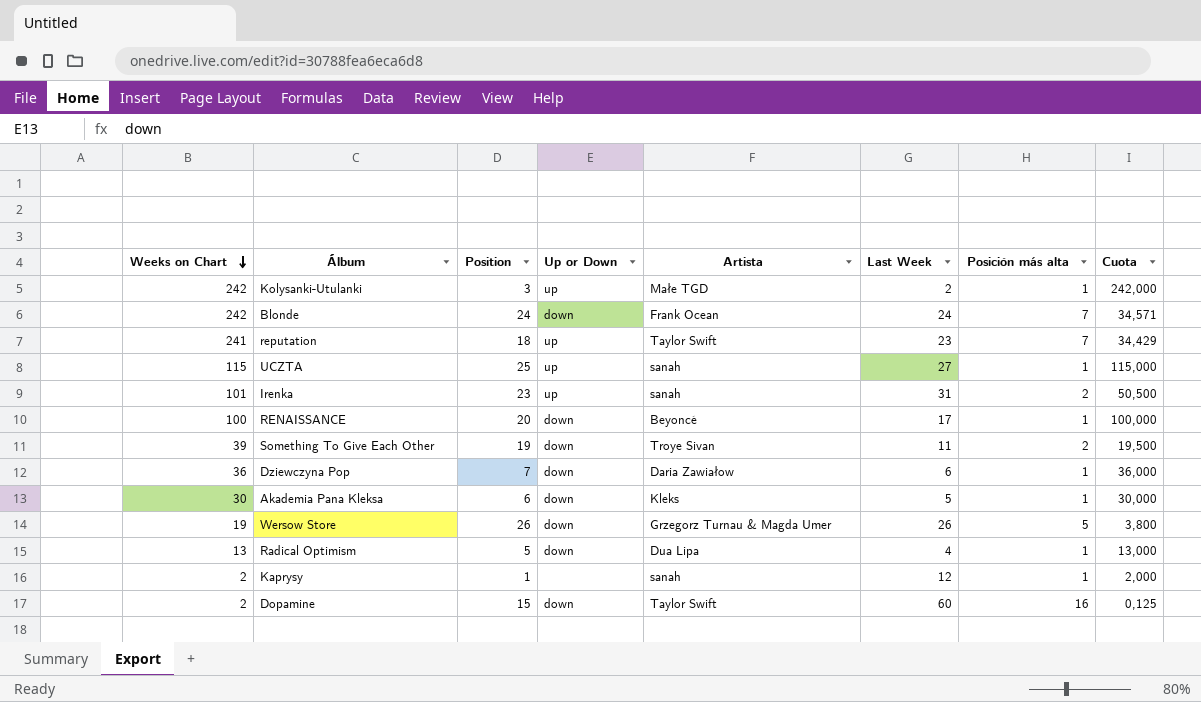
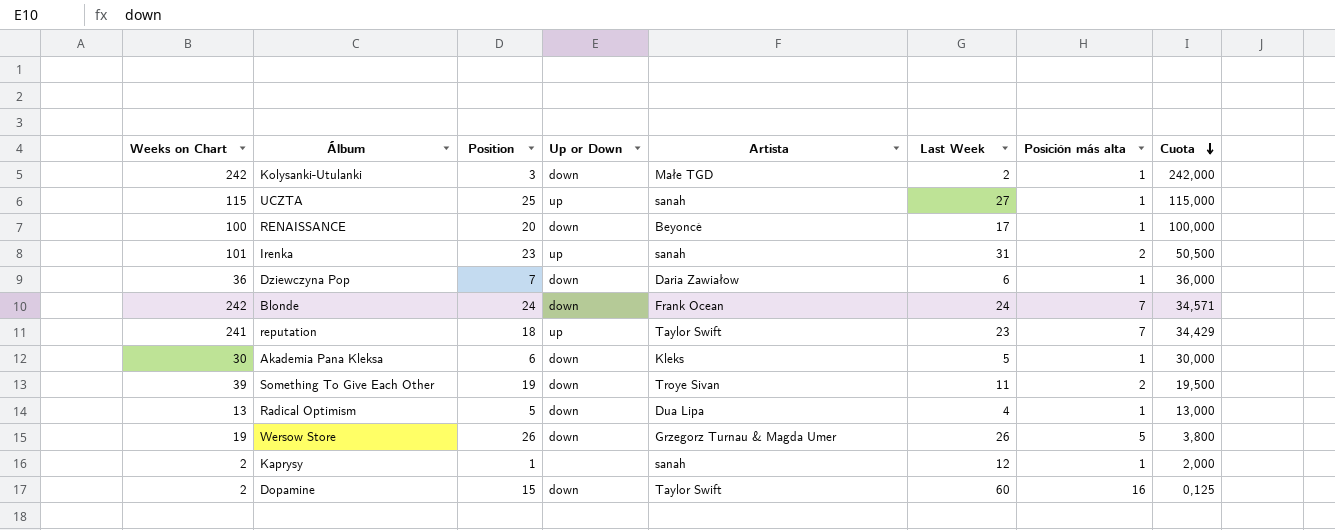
row order: Weeks on Chart descending -> Cuota descending
Kolysanki-Utulanki | Up or Down: up -> down

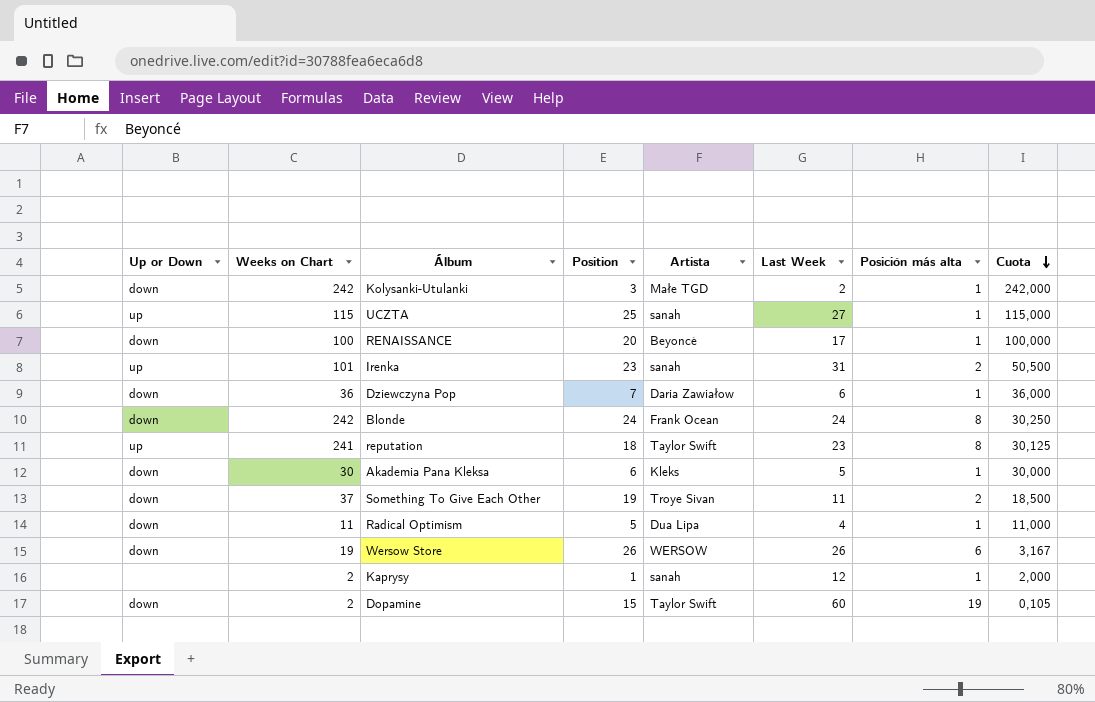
column Up or Down | position: 4 -> 1
Blonde | Posición más alta: 7 -> 8
Blonde | Cuota: 34,571 -> 30,250
reputation | Posición más alta: 7 -> 8
reputation | Cuota: 34,429 -> 30,125
Something To Give Each Other | Weeks on Chart: 39 -> 37
Something To Give Each Other | Cuota: 19,500 -> 18,500
Radical Optimism | Weeks on Chart: 13 -> 11
Radical Optimism | Cuota: 13,000 -> 11,000
Wersow Store | Artista: Grzegorz Turnau & Magda Umer -> WERSOW
Wersow Store | Posición más alta: 5 -> 6
Wersow Store | Cuota: 3,800 -> 3,167
Dopamine | Posición más alta: 16 -> 19
Dopamine | Cuota: 0,125 -> 0,105

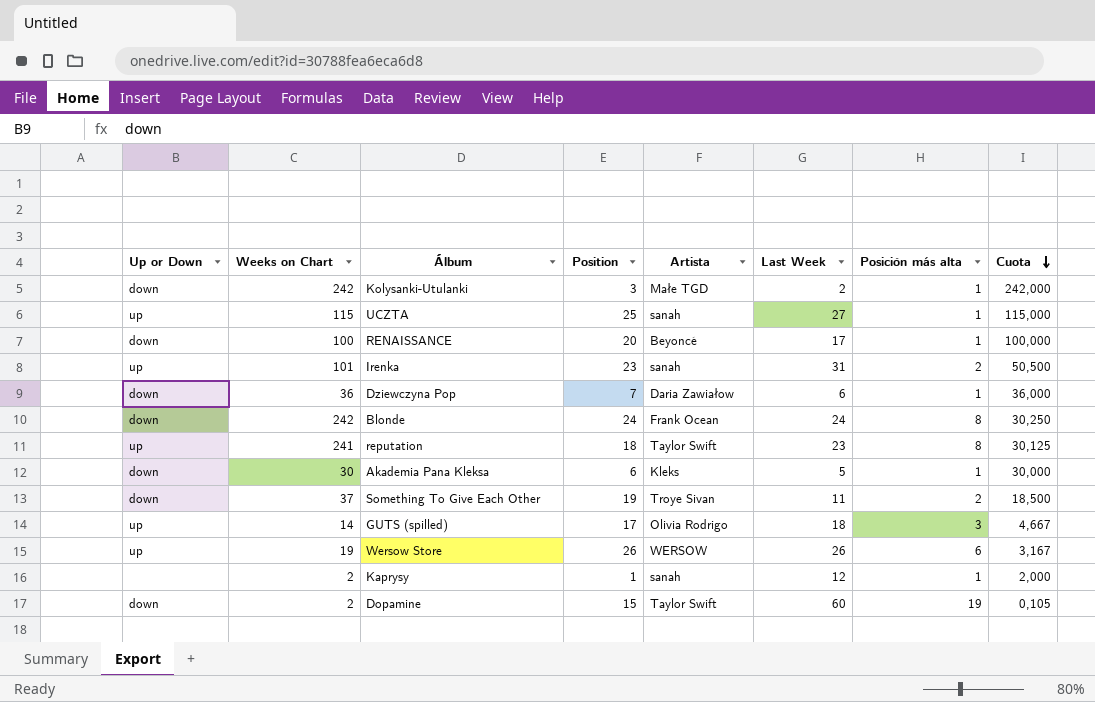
row Radical Optimism: down | 11 | 5 | Dua Lipa | 4 | 1 | 11,000 -> none
row GUTS (spilled): none -> up | 14 | 17 | Olivia Rodrigo | 18 | 3 | 4,667
Wersow Store | Up or Down: down -> up

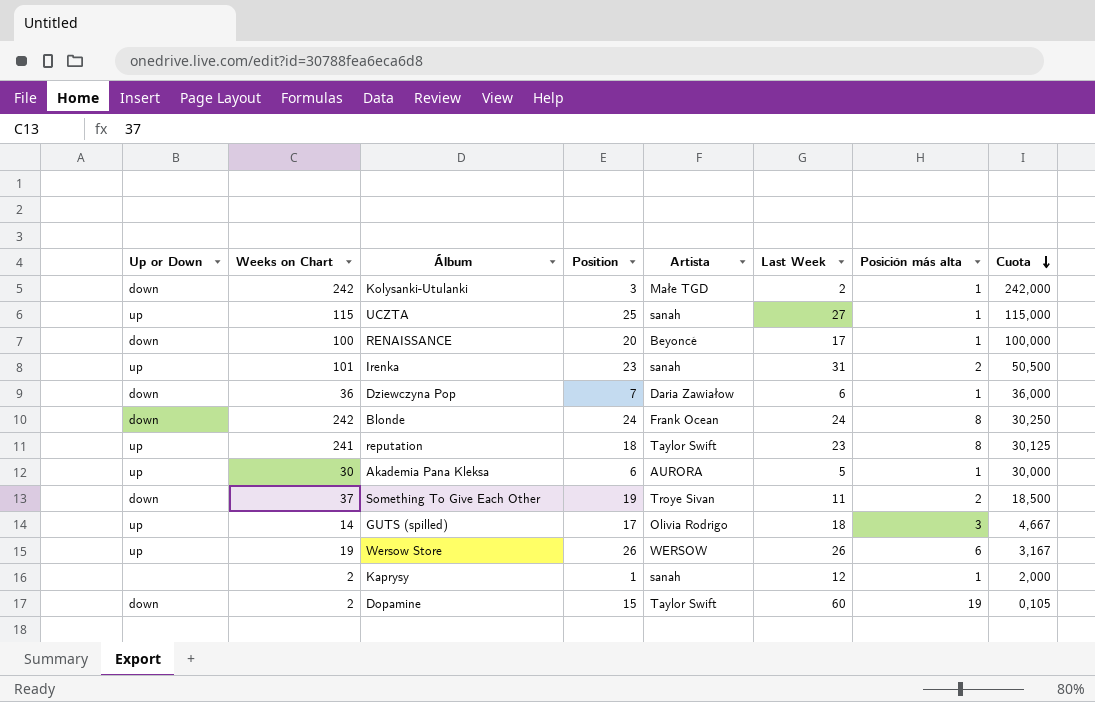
Akademia Pana Kleksa | Up or Down: down -> up
Akademia Pana Kleksa | Artista: Kleks -> AURORA

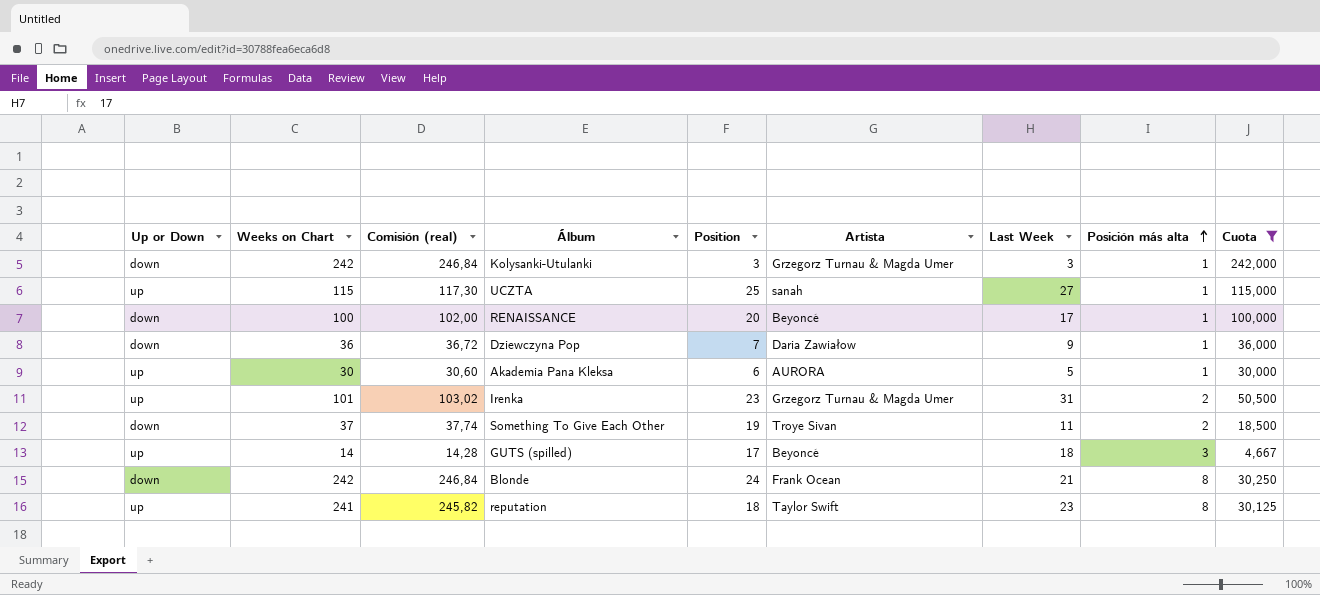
filter: none -> Cuota >= 4,667
row order: Cuota descending -> Posición más alta ascending
column Comisión (real) | formula: none -> [Weeks on Chart] * 1,02
Kolysanki-Utulanki | Artista: Małe TGD -> Grzegorz Turnau & Magda Umer
Kolysanki-Utulanki | Last Week: 2 -> 3
Dziewczyna Pop | Last Week: 6 -> 9
Irenka | Artista: sanah -> Grzegorz Turnau & Magda Umer
GUTS (spilled) | Artista: Olivia Rodrigo -> Beyoncé
Blonde | Last Week: 24 -> 21

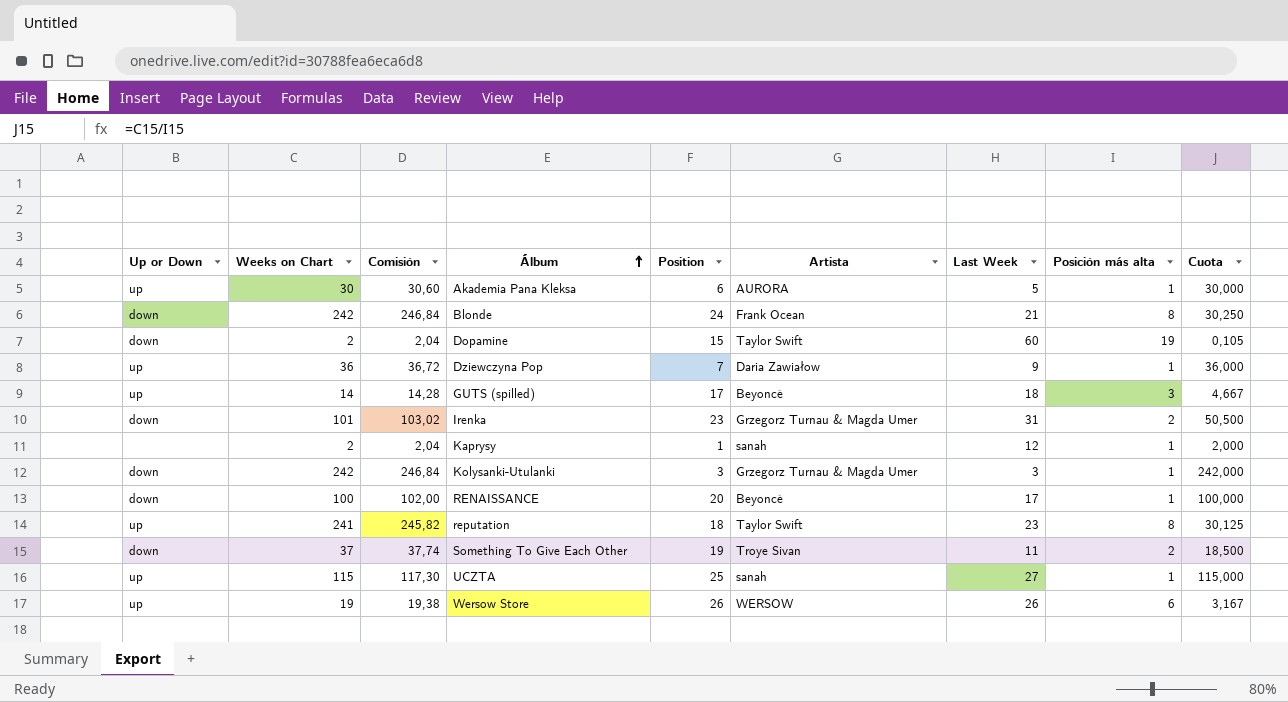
filter: Cuota >= 4,667 -> none
row order: Posición más alta ascending -> Álbum ascending
column name: Comisión (real) -> Comisión
Dziewczyna Pop | Up or Down: down -> up
Irenka | Up or Down: up -> down

